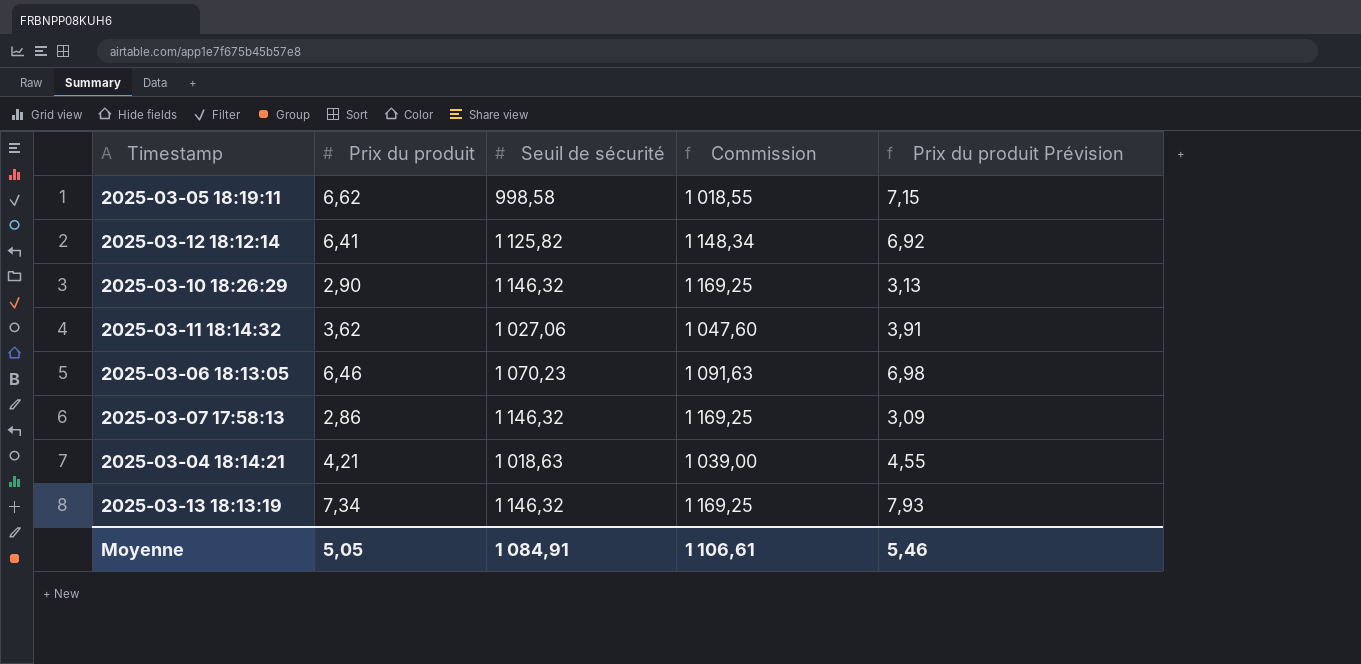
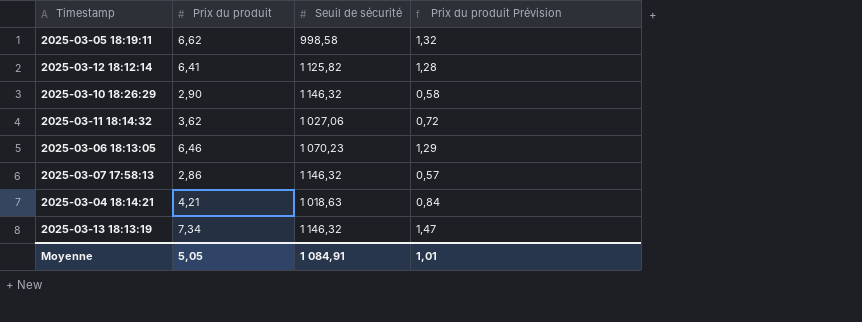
column Commission | formula: [Seuil de sécurité] * 1,02 -> none
column Prix du produit Prévision | formula: [Prix du produit] * 1,08 -> [Prix du produit] * 0,2
Moyenne | Prix du produit Prévision: 5,46 -> 1,01

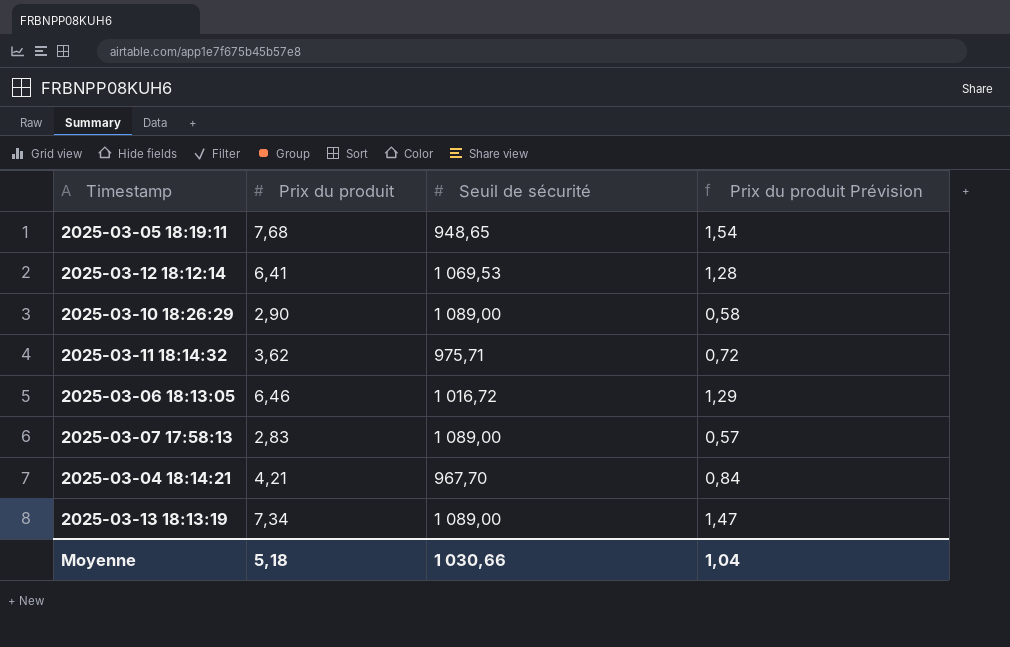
2025-03-05 18:19:11 | Prix du produit: 6,62 -> 7,68
2025-03-05 18:19:11 | Seuil de sécurité: 998,58 -> 948,65
2025-03-05 18:19:11 | Prix du produit Prévision: 1,32 -> 1,54
2025-03-12 18:12:14 | Seuil de sécurité: 1 125,82 -> 1 069,53
2025-03-10 18:26:29 | Seuil de sécurité: 1 146,32 -> 1 089,00
2025-03-11 18:14:32 | Seuil de sécurité: 1 027,06 -> 975,71
2025-03-06 18:13:05 | Seuil de sécurité: 1 070,23 -> 1 016,72
2025-03-07 17:58:13 | Prix du produit: 2,86 -> 2,83
2025-03-07 17:58:13 | Seuil de sécurité: 1 146,32 -> 1 089,00
2025-03-04 18:14:21 | Seuil de sécurité: 1 018,63 -> 967,70
2025-03-13 18:13:19 | Seuil de sécurité: 1 146,32 -> 1 089,00
Moyenne | Prix du produit: 5,05 -> 5,18
Moyenne | Seuil de sécurité: 1 084,91 -> 1 030,66
Moyenne | Prix du produit Prévision: 1,01 -> 1,04

